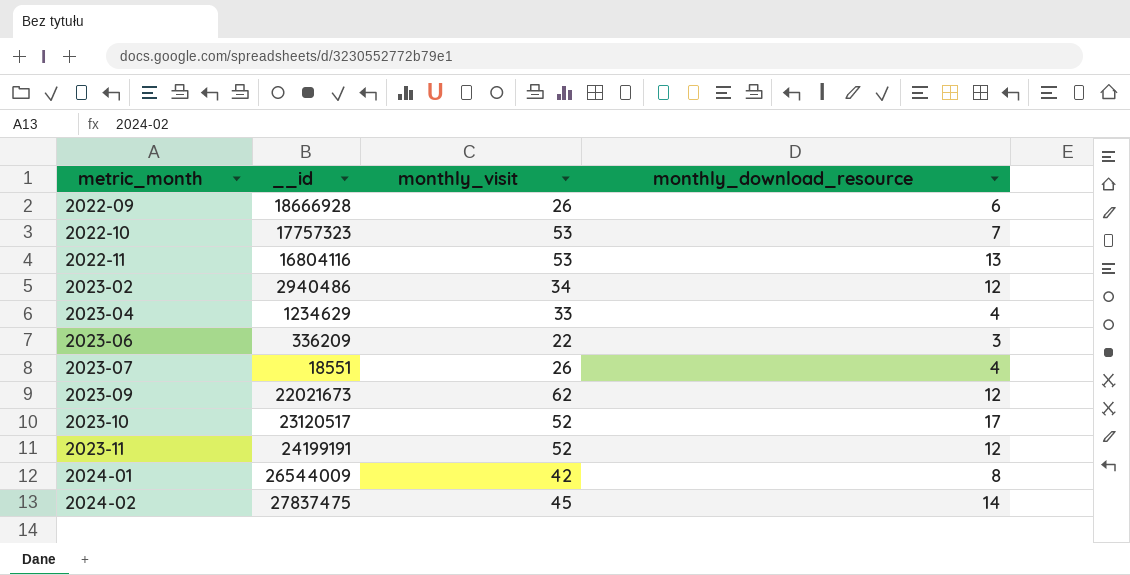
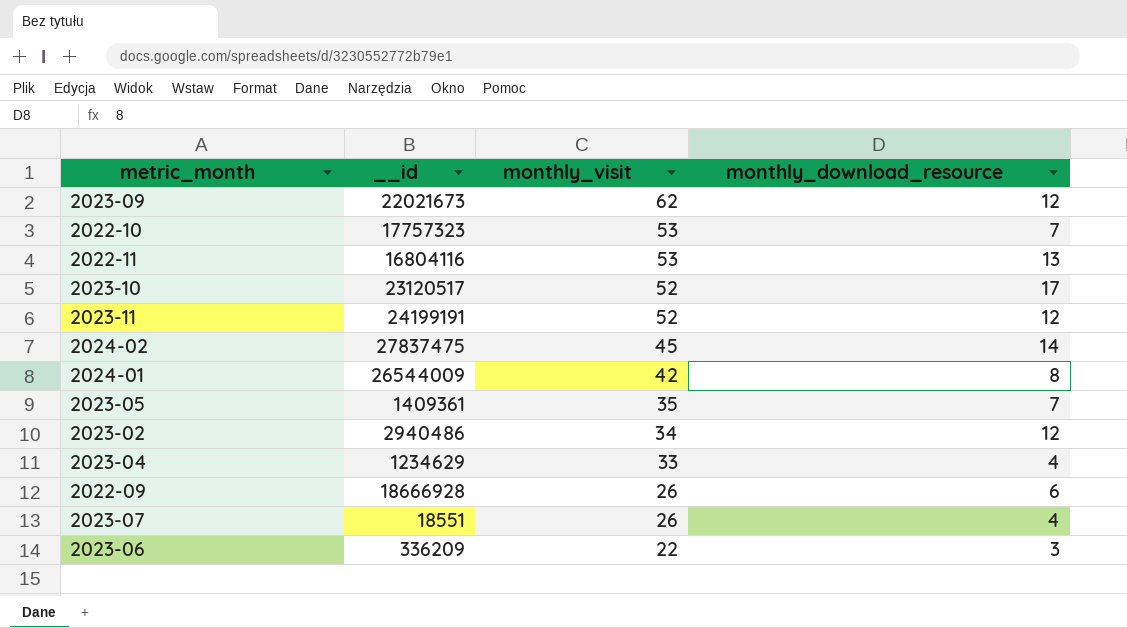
row order: metric_month ascending -> monthly_visit descending
row 2023-05: none -> 1409361 | 35 | 7

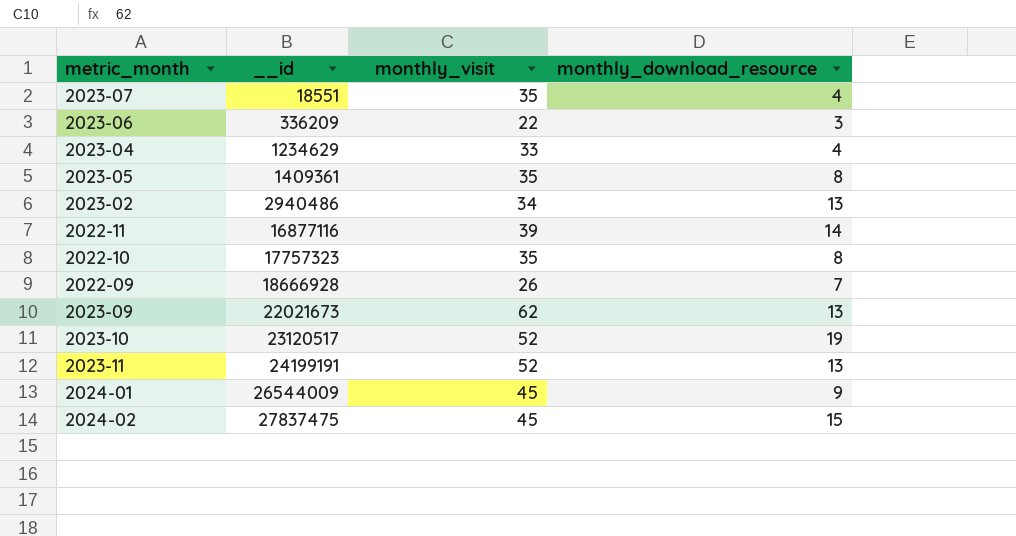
row order: monthly_visit descending -> __id ascending
2023-07 | monthly_visit: 26 -> 35
2023-05 | monthly_download_resource: 7 -> 8
2023-02 | monthly_download_resource: 12 -> 13
2022-11 | __id: 16804116 -> 16877116
2022-11 | monthly_visit: 53 -> 39
2022-11 | monthly_download_resource: 13 -> 14
2022-10 | monthly_visit: 53 -> 35
2022-10 | monthly_download_resource: 7 -> 8
2022-09 | monthly_download_resource: 6 -> 7
2023-09 | monthly_download_resource: 12 -> 13
2023-10 | monthly_download_resource: 17 -> 19
2023-11 | monthly_download_resource: 12 -> 13
2024-01 | monthly_visit: 42 -> 45
2024-01 | monthly_download_resource: 8 -> 9
2024-02 | monthly_download_resource: 14 -> 15

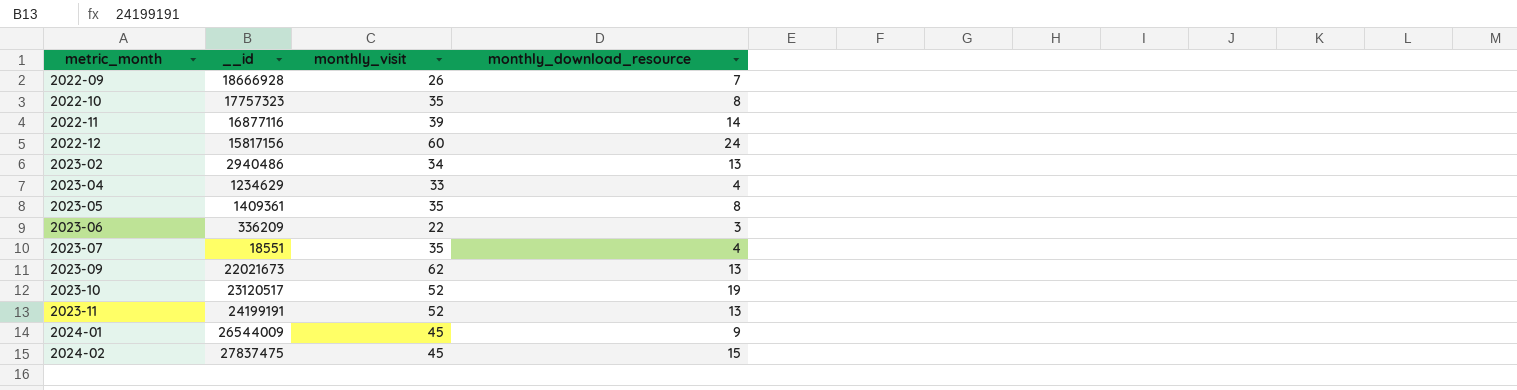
row order: __id ascending -> metric_month ascending
row 2022-12: none -> 15817156 | 60 | 24

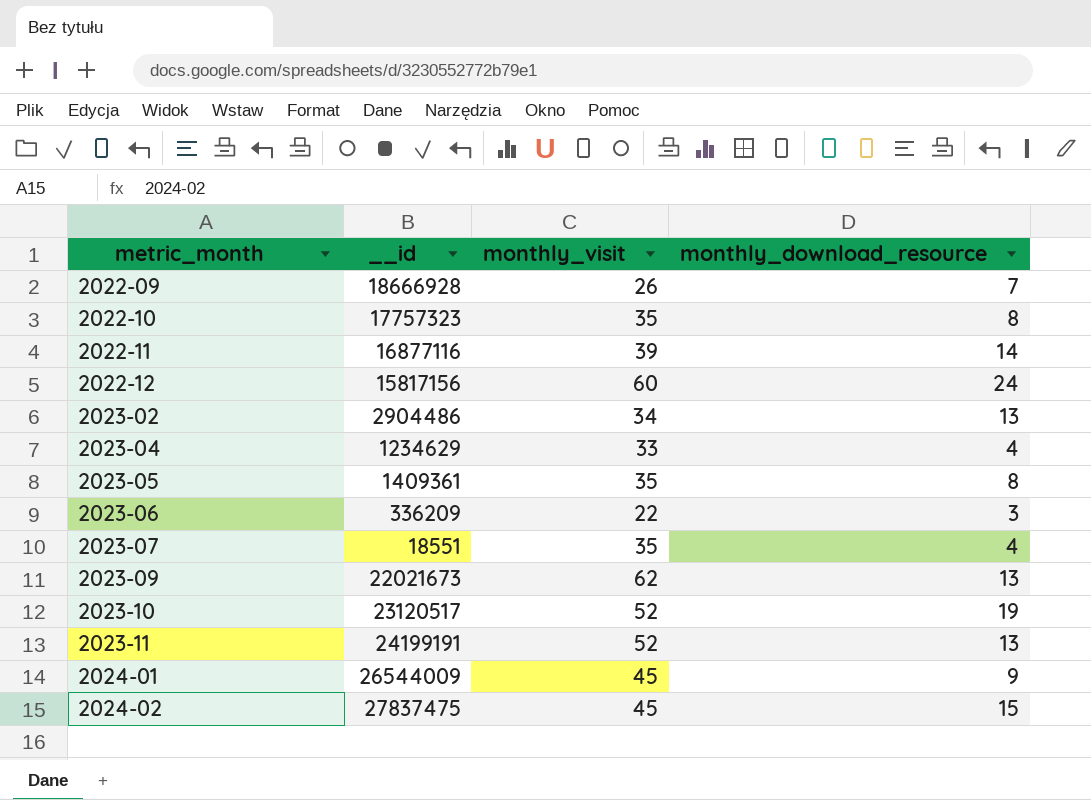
2023-02 | __id: 2940486 -> 2904486

